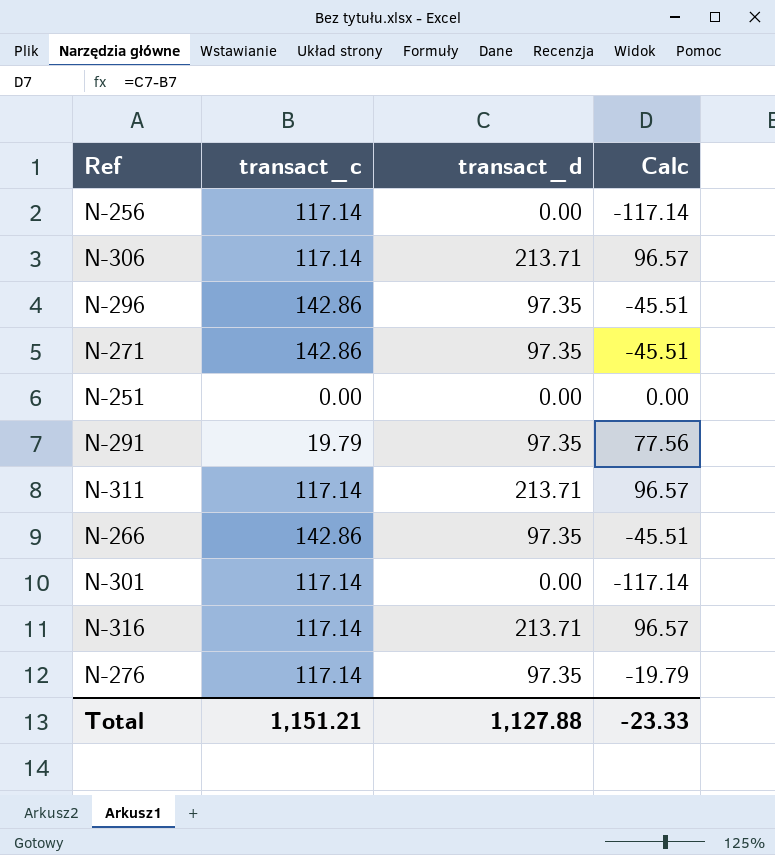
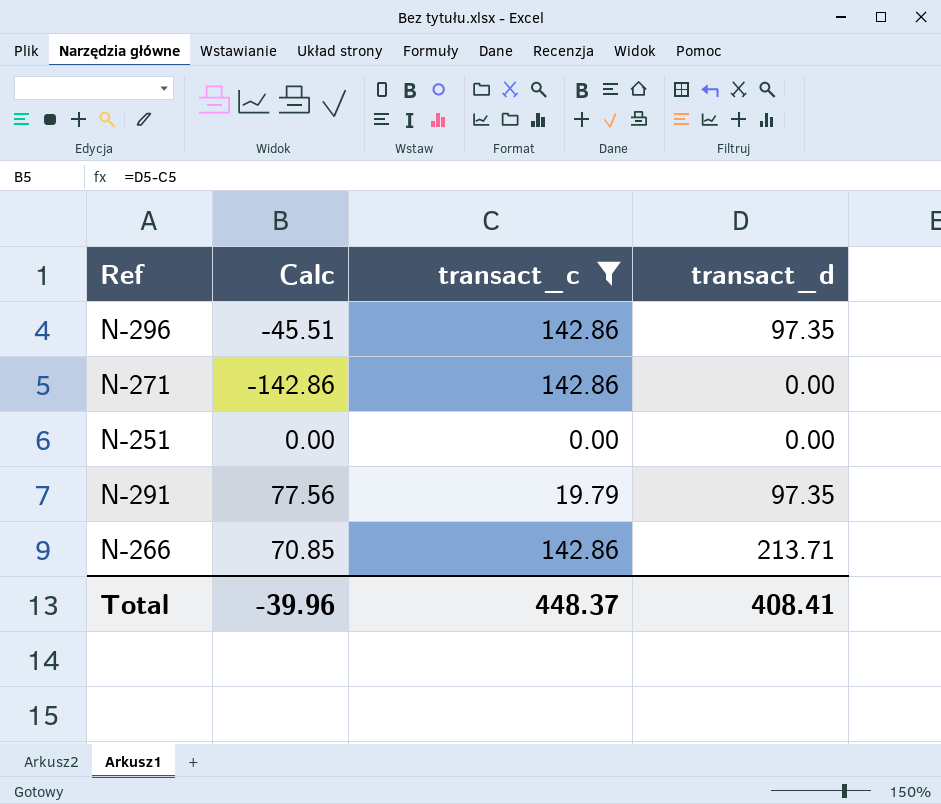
filter: none -> transact_c != 117.14
column Calc | position: 4 -> 2
N-271 | Calc: -45.51 -> -142.86
N-271 | transact_d: 97.35 -> 0.00
N-266 | Calc: -45.51 -> 70.85
N-266 | transact_d: 97.35 -> 213.71
Total | Calc: -23.33 -> -39.96
Total | transact_c: 1,151.21 -> 448.37
Total | transact_d: 1,127.88 -> 408.41

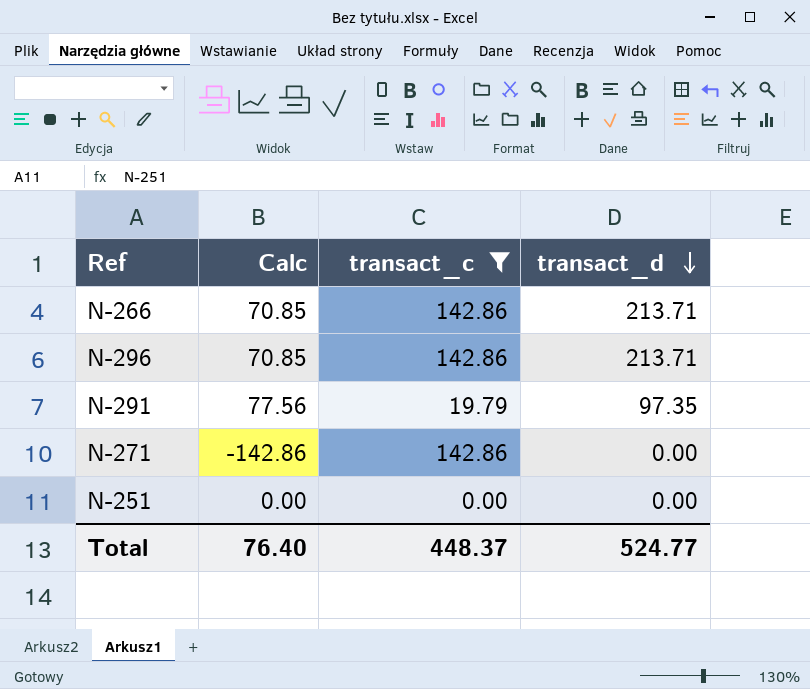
row order: none -> transact_d descending
N-296 | Calc: -45.51 -> 70.85
N-296 | transact_d: 97.35 -> 213.71
Total | Calc: -39.96 -> 76.40
Total | transact_d: 408.41 -> 524.77

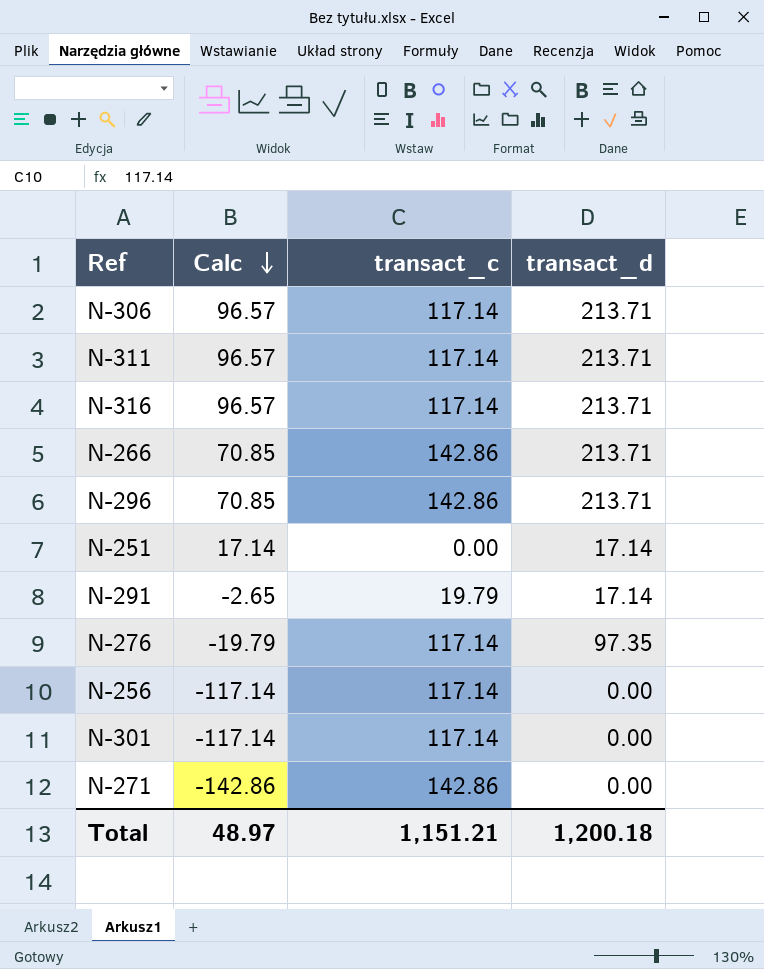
filter: transact_c != 117.14 -> none
row order: transact_d descending -> Calc descending
N-251 | Calc: 0.00 -> 17.14
N-251 | transact_d: 0.00 -> 17.14
N-291 | Calc: 77.56 -> -2.65
N-291 | transact_d: 97.35 -> 17.14
Total | Calc: 76.40 -> 48.97
Total | transact_c: 448.37 -> 1,151.21
Total | transact_d: 524.77 -> 1,200.18

